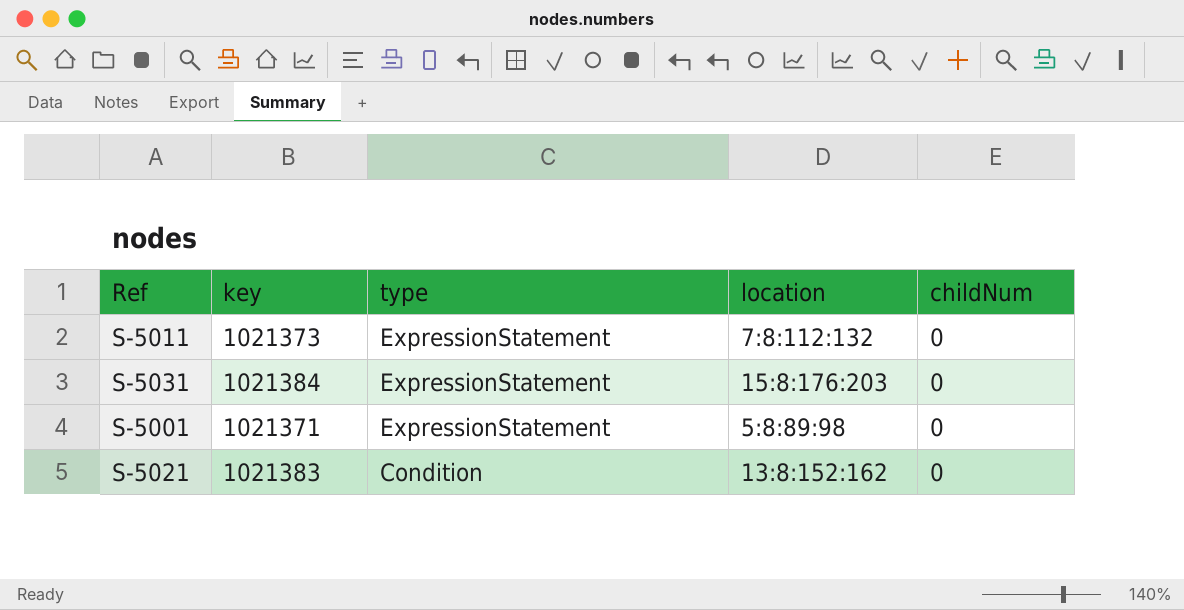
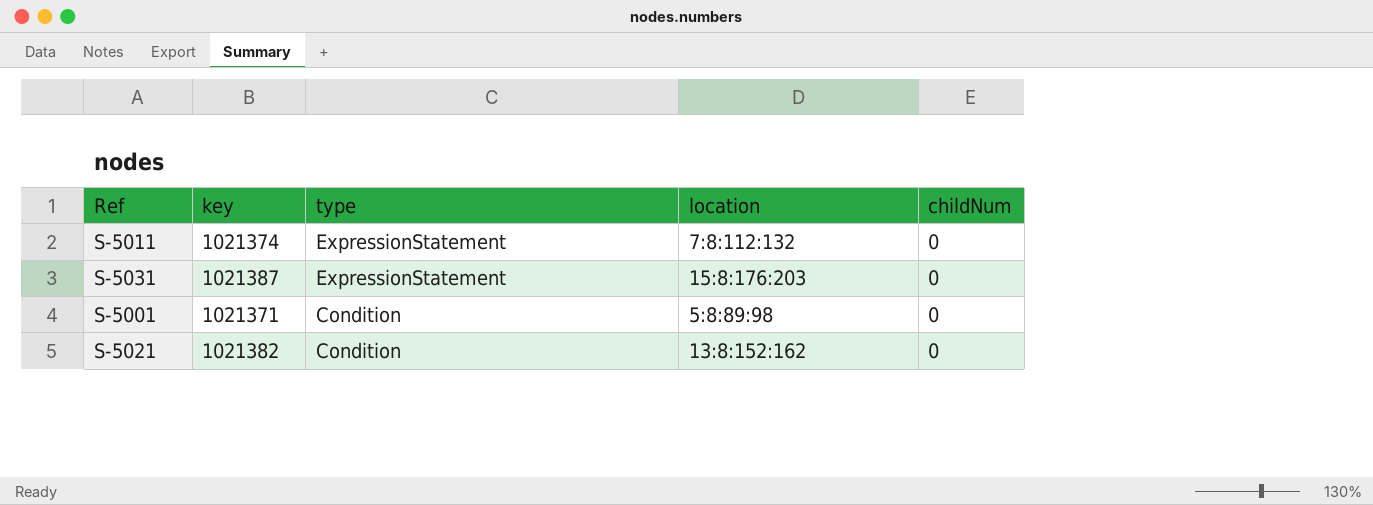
S-5011 | key: 1021373 -> 1021374
S-5031 | key: 1021384 -> 1021387
S-5001 | type: ExpressionStatement -> Condition
S-5021 | key: 1021383 -> 1021382

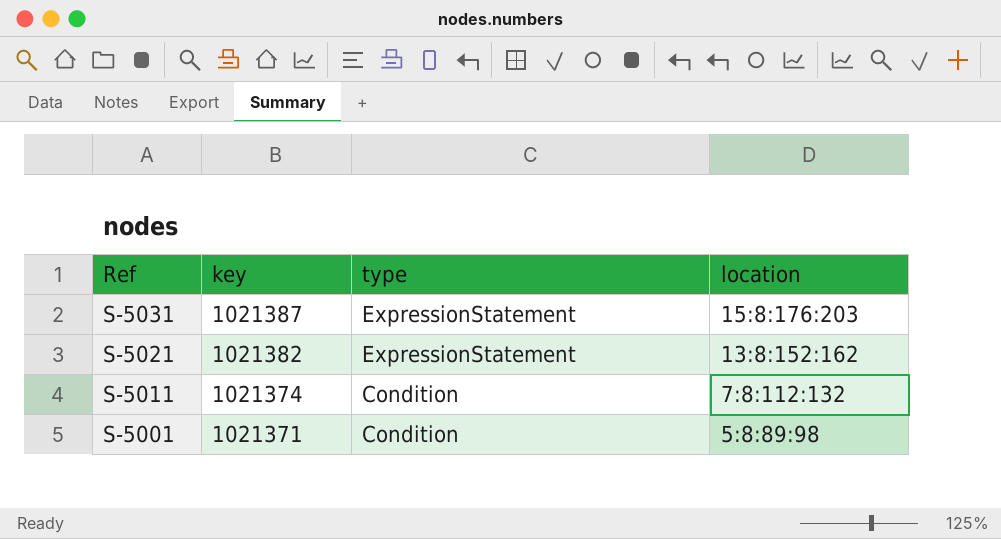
row order: type descending -> Ref descending
column childNum | position: 5 -> none
S-5021 | type: Condition -> ExpressionStatement
S-5011 | type: ExpressionStatement -> Condition

